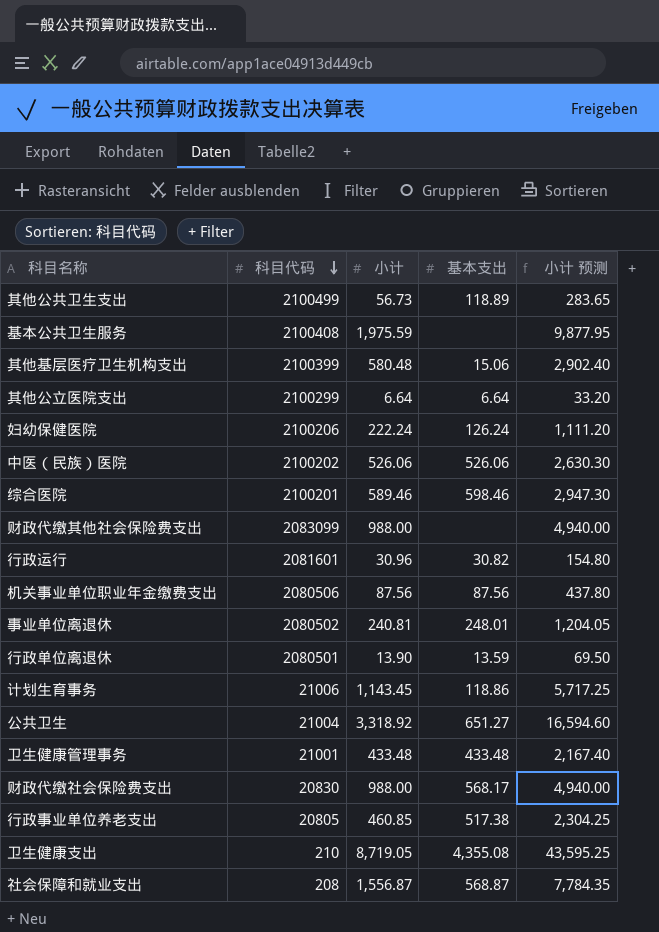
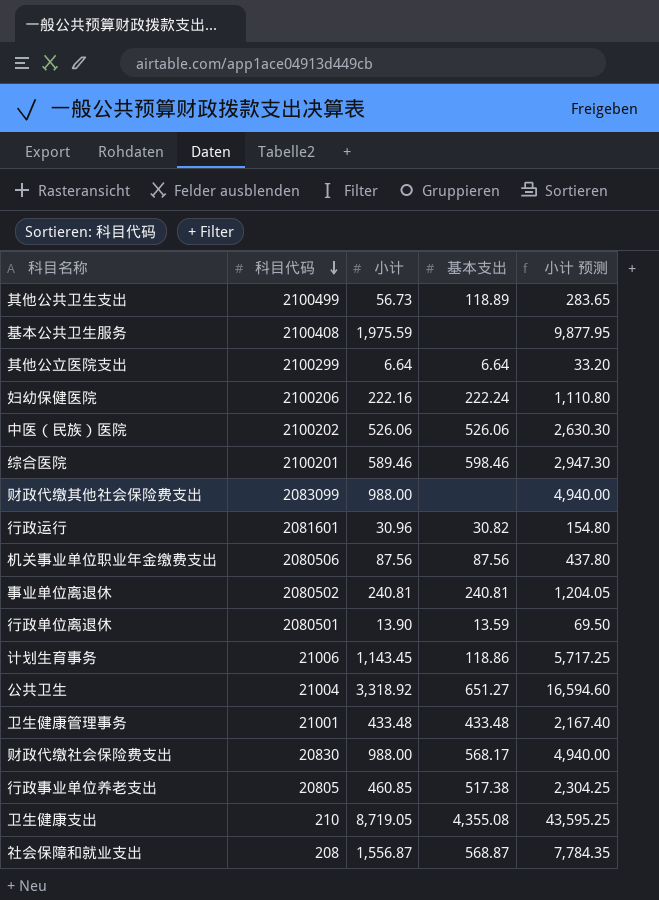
row 其他基层医疗卫生机构支出: 2100399 | 580.48 | 15.06 | 2,902.40 -> none
妇幼保健医院 | 小计: 222.24 -> 222.16
妇幼保健医院 | 基本支出: 126.24 -> 222.24
妇幼保健医院 | 小计 预测: 1,111.20 -> 1,110.80
事业单位离退休 | 基本支出: 248.01 -> 240.81

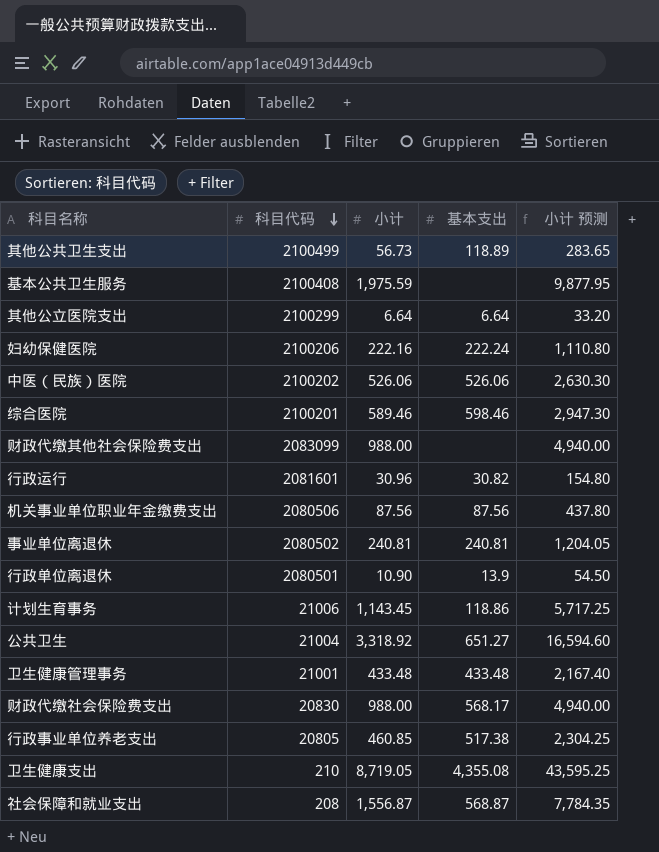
行政单位离退休 | 小计: 13.90 -> 10.90
行政单位离退休 | 基本支出: 13.59 -> 13.9
行政单位离退休 | 小计 预测: 69.50 -> 54.50

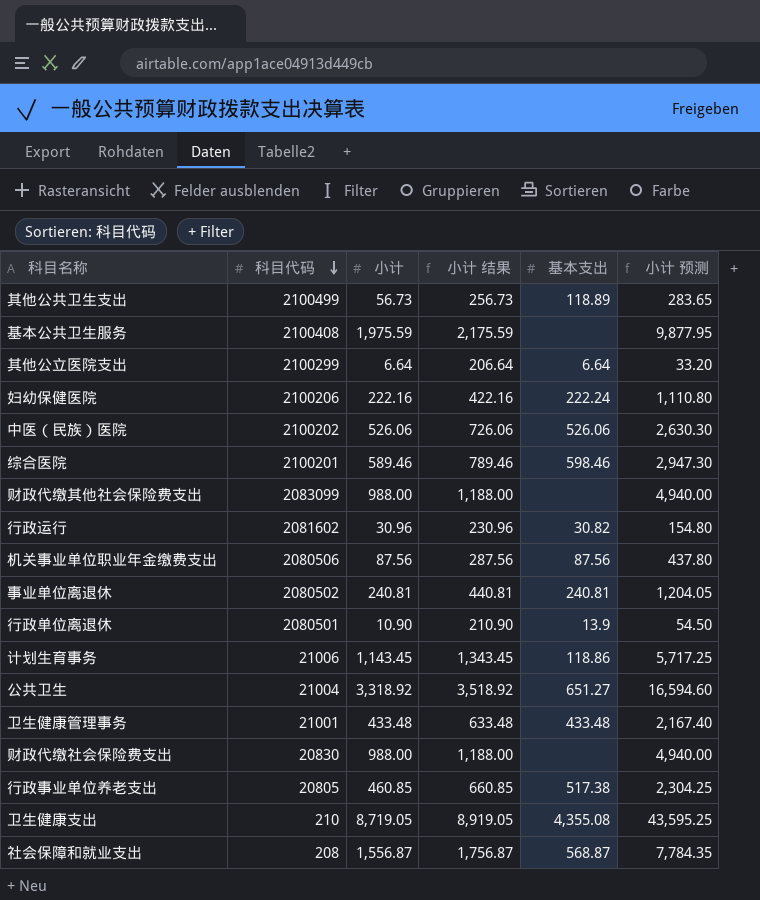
column 小计 结果 | formula: none -> [小计] + 200
行政运行 | 科目代码: 2081601 -> 2081602
财政代缴社会保险费支出 | 基本支出: 568.17 -> none

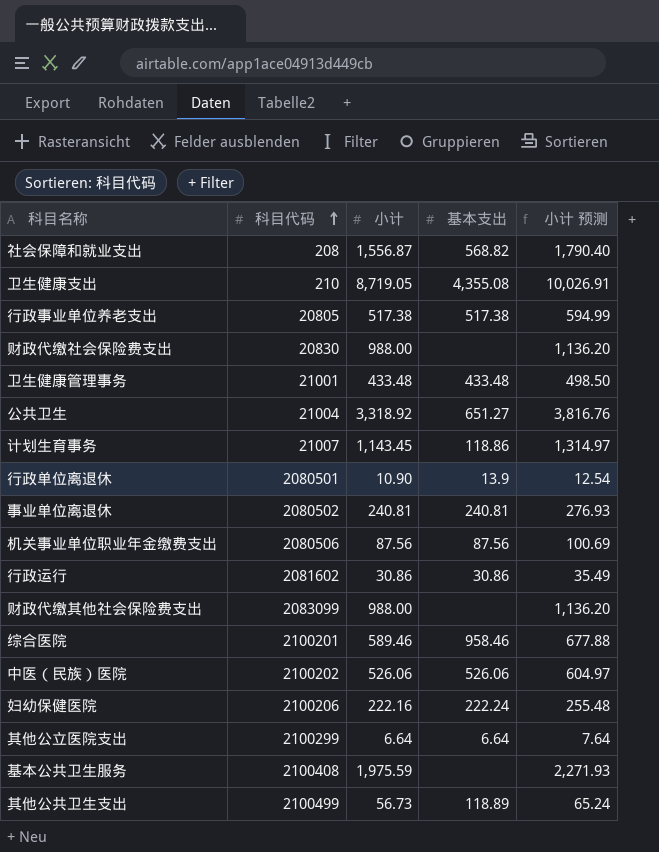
row order: 科目代码 descending -> 科目代码 ascending
column 小计 结果 | formula: [小计] + 200 -> none
column 小计 预测 | formula: [小计] * 5 -> [小计] * 1.15
社会保障和就业支出 | 基本支出: 568.87 -> 568.82
行政事业单位养老支出 | 小计: 460.85 -> 517.38
计划生育事务 | 科目代码: 21006 -> 21007
行政运行 | 小计: 30.96 -> 30.86
行政运行 | 基本支出: 30.82 -> 30.86
综合医院 | 基本支出: 598.46 -> 958.46

